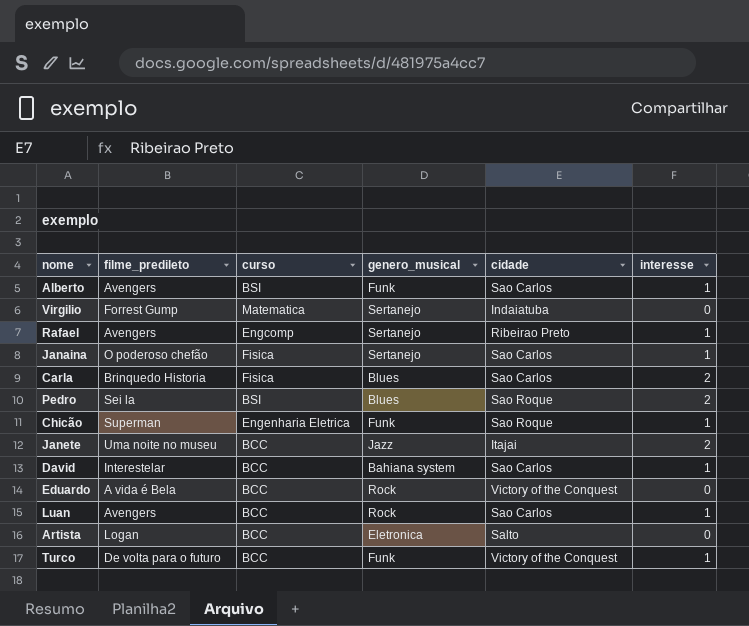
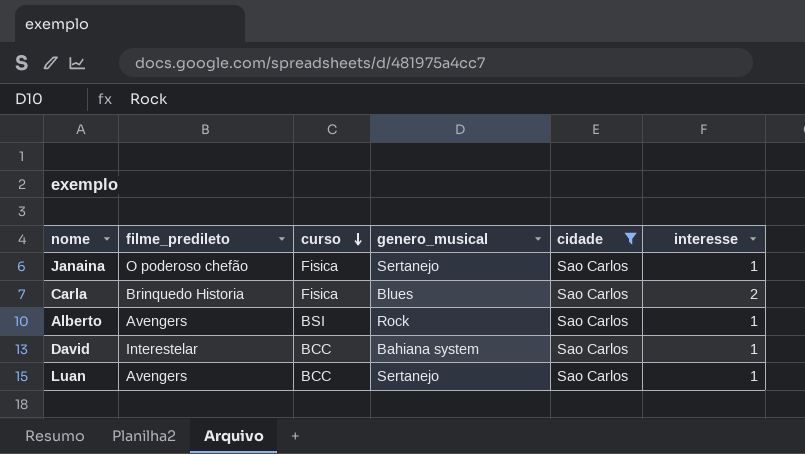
filter: none -> cidade = Sao Carlos
row order: none -> curso descending
Alberto | genero_musical: Funk -> Rock
Luan | genero_musical: Rock -> Sertanejo

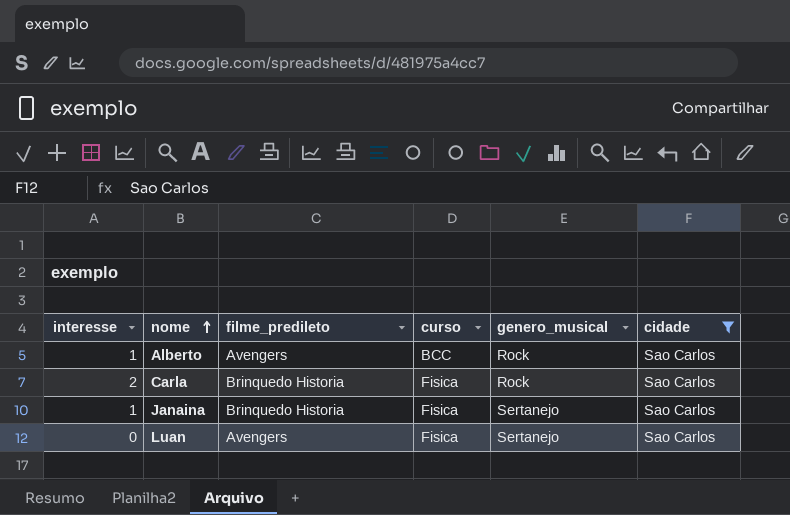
row order: curso descending -> nome ascending
column interesse | position: 6 -> 1
row David: Interestelar | BCC | Bahiana system | Sao Carlos | 1 -> none
Alberto | curso: BSI -> BCC
Carla | genero_musical: Blues -> Rock
Janaina | filme_predileto: O poderoso chefão -> Brinquedo Historia
Luan | interesse: 1 -> 0
Luan | curso: BCC -> Fisica

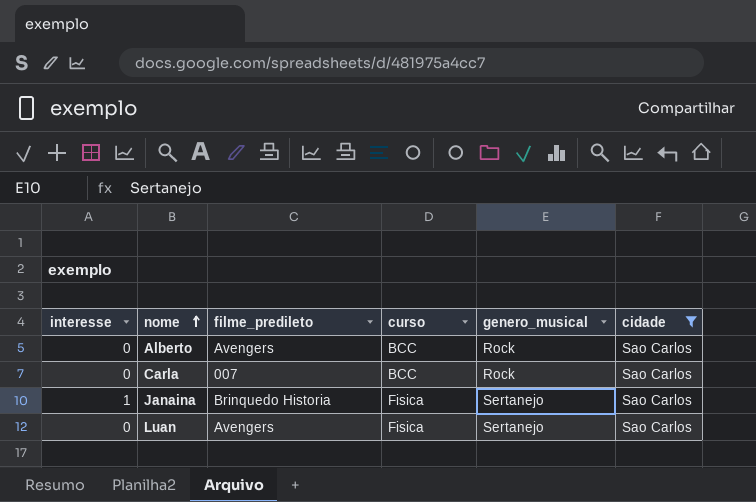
Alberto | interesse: 1 -> 0
Carla | interesse: 2 -> 0
Carla | filme_predileto: Brinquedo Historia -> 007
Carla | curso: Fisica -> BCC

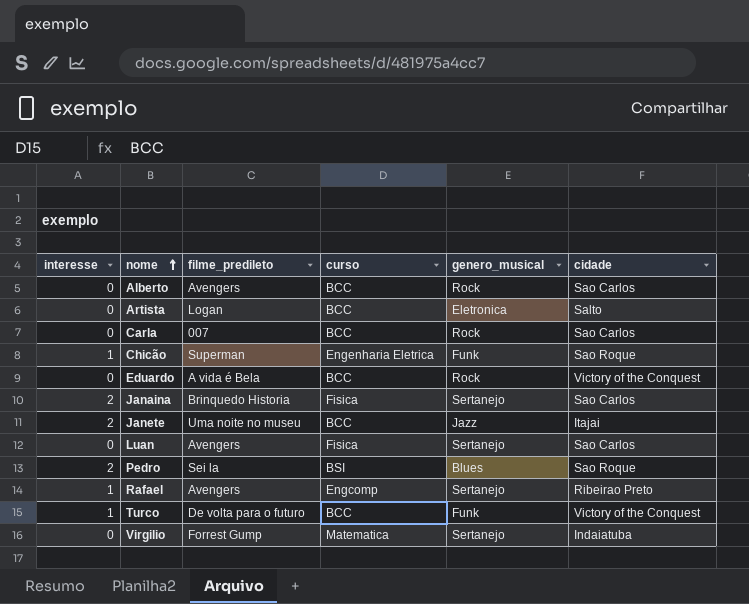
filter: cidade = Sao Carlos -> none
Janaina | interesse: 1 -> 2

